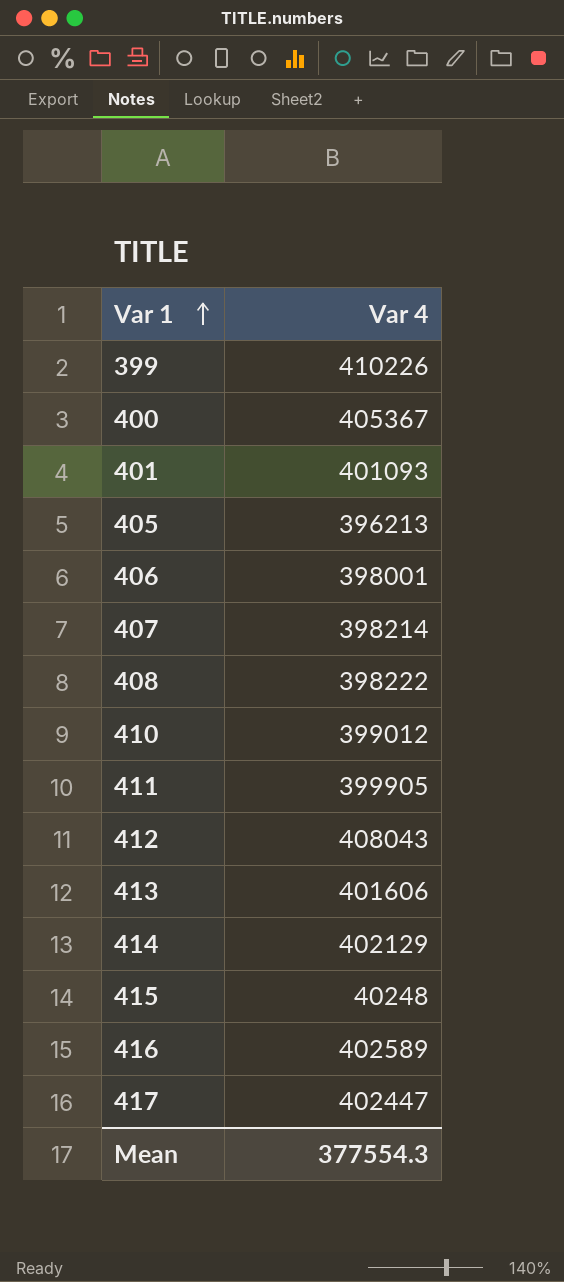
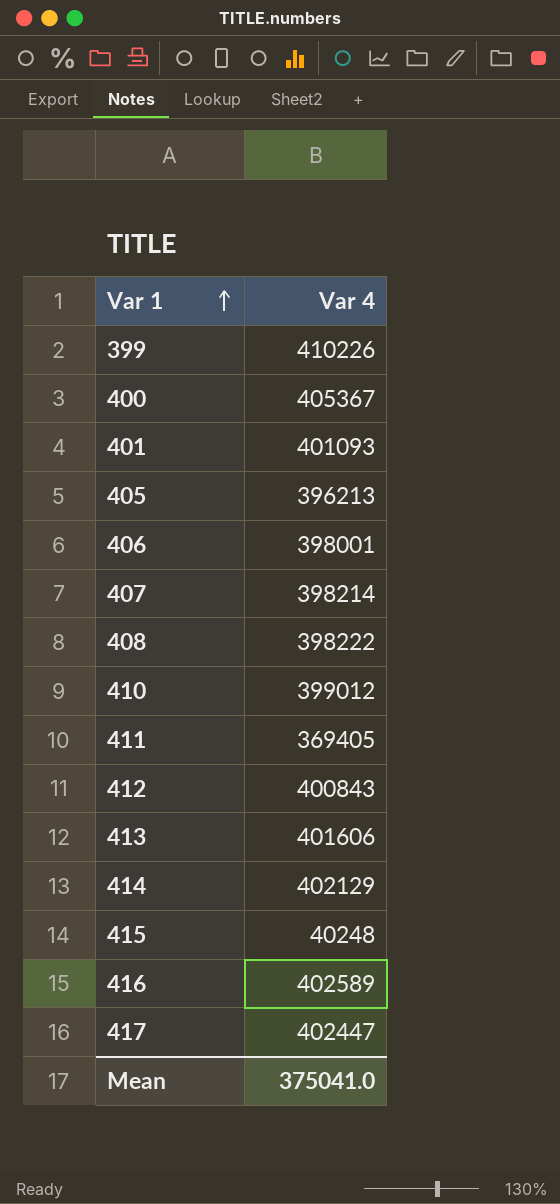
411 | Var 4: 399905 -> 369405
412 | Var 4: 408043 -> 400843
Mean | Var 4: 377554.3 -> 375041.0

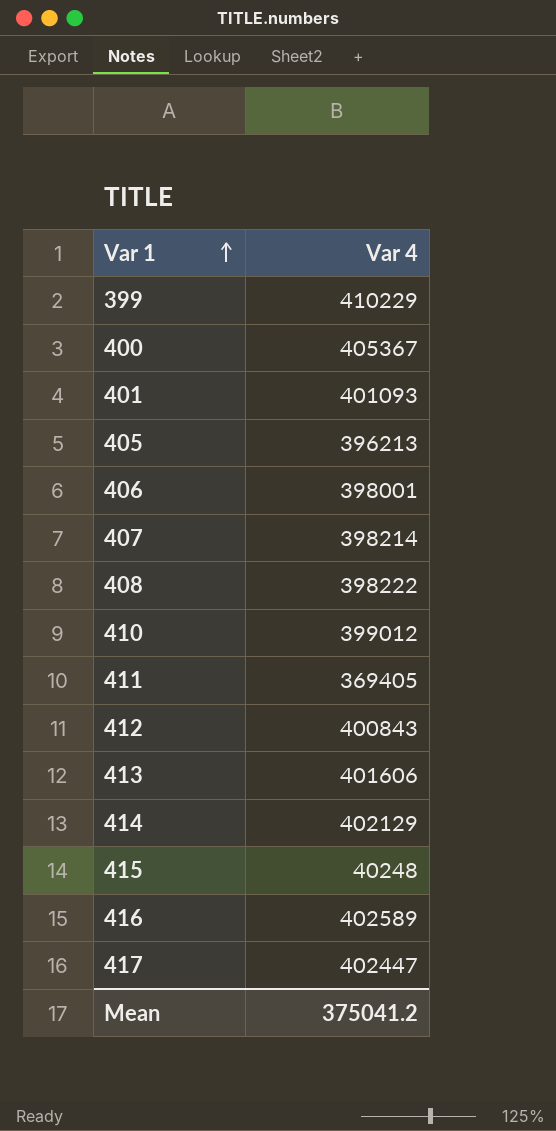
399 | Var 4: 410226 -> 410229
Mean | Var 4: 375041.0 -> 375041.2

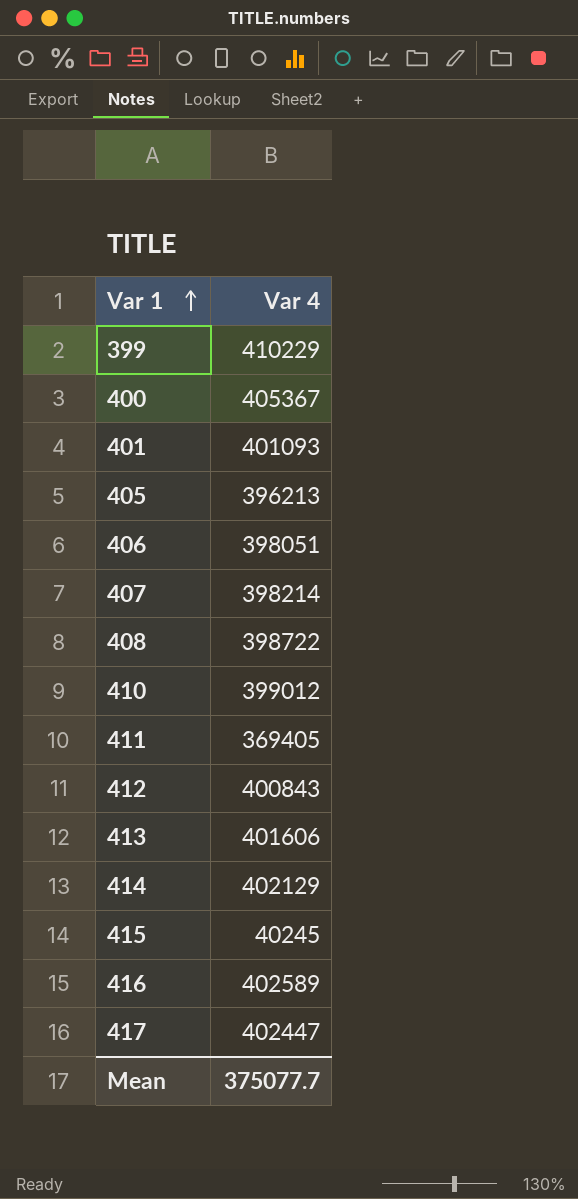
406 | Var 4: 398001 -> 398051
408 | Var 4: 398222 -> 398722
415 | Var 4: 40248 -> 40245
Mean | Var 4: 375041.2 -> 375077.7

